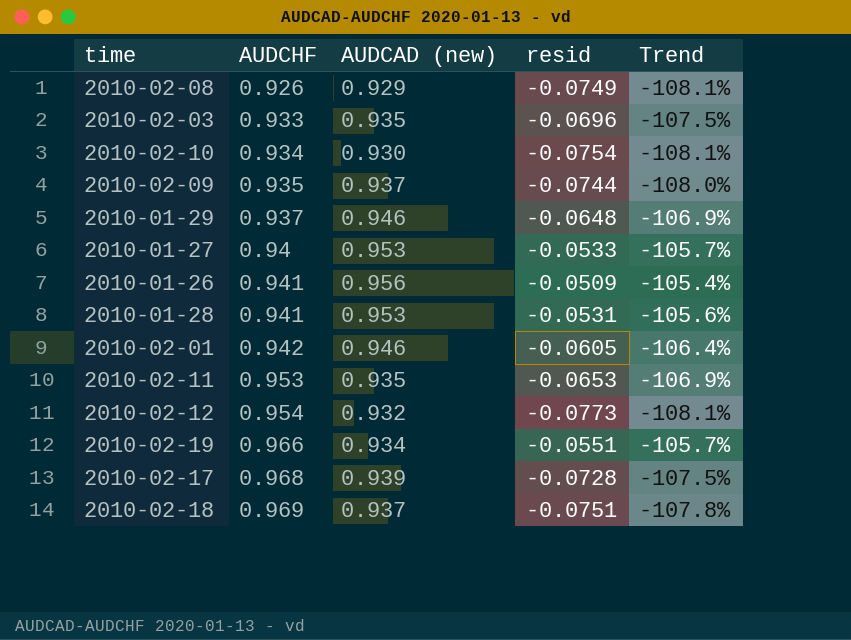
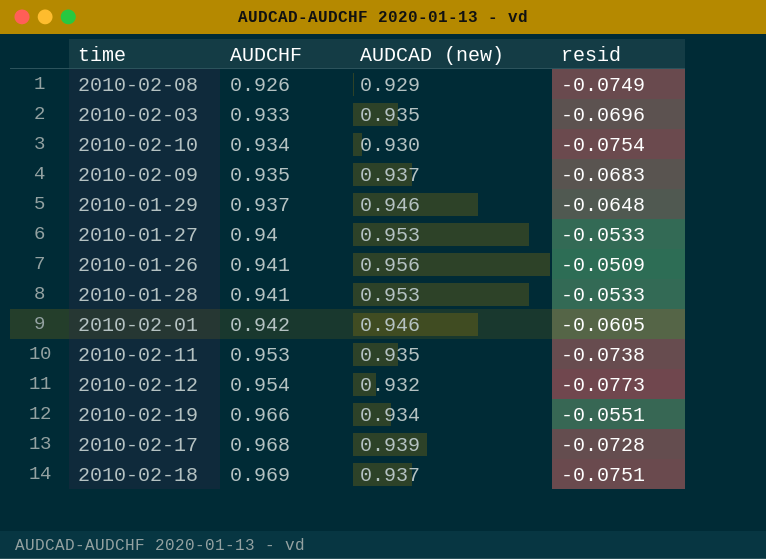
column Trend | formula: ([resid] - [AUDCHF]) / [AUDCHF] -> none
2010-02-09 | resid: -0.0744 -> -0.0683
2010-01-28 | resid: -0.0531 -> -0.0533
2010-02-11 | resid: -0.0653 -> -0.0738

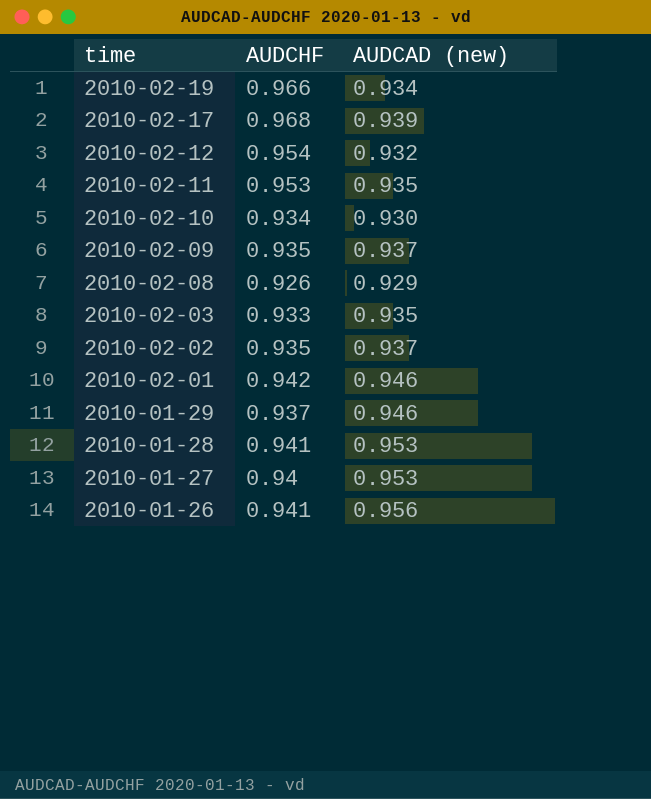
row order: AUDCHF ascending -> time descending
column resid | position: 4 -> none
row 2010-02-18: 0.969 | 0.937 | -0.0751 -> none
row 2010-02-02: none -> 0.935 | 0.937

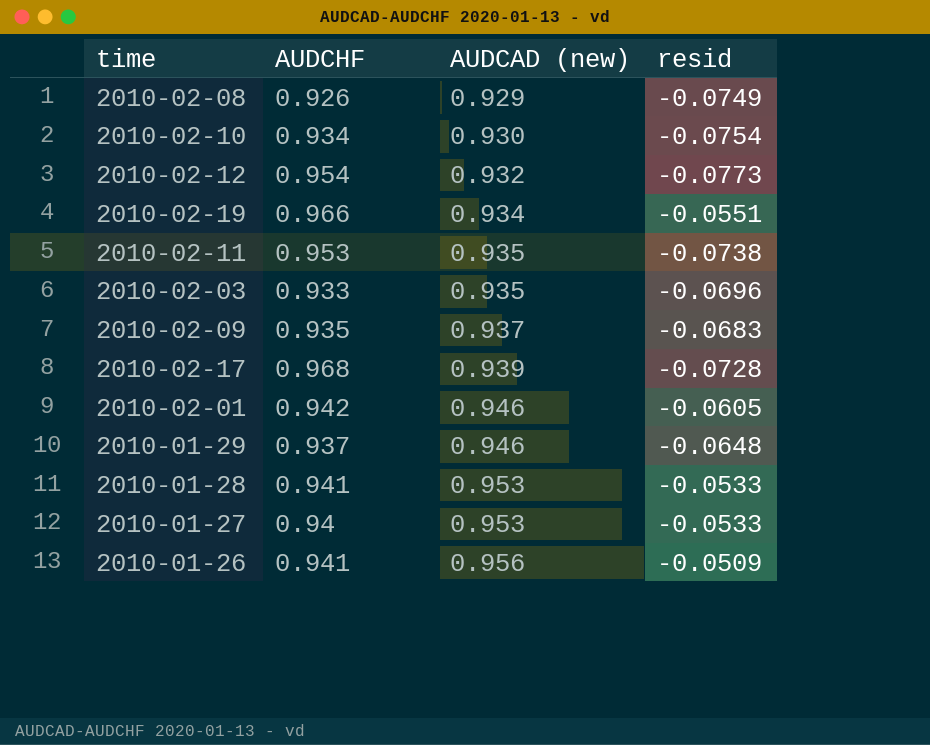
row order: time descending -> AUDCAD (new) ascending
column resid | position: none -> 4
row 2010-02-02: 0.935 | 0.937 -> none

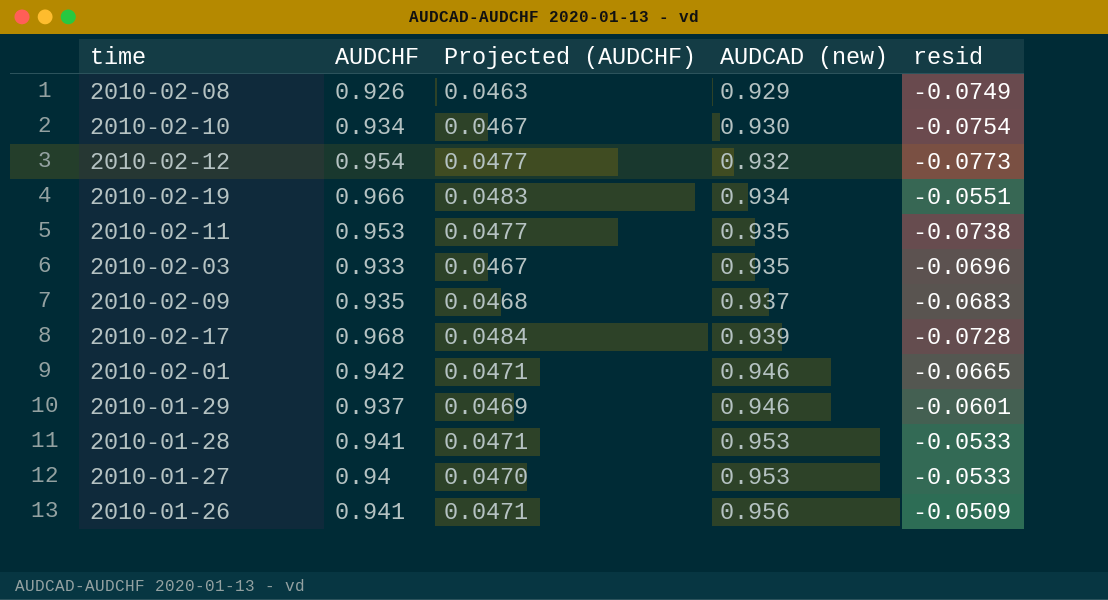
column Projected (AUDCHF) | formula: none -> [AUDCHF] * 0.05
2010-02-01 | resid: -0.0605 -> -0.0665
2010-01-29 | resid: -0.0648 -> -0.0601

